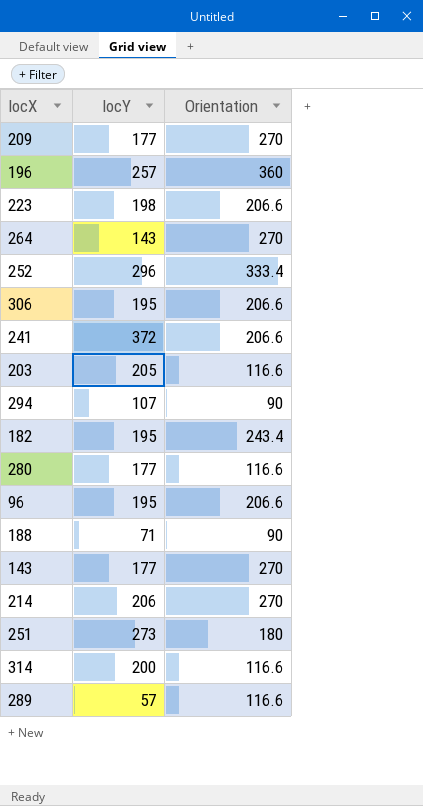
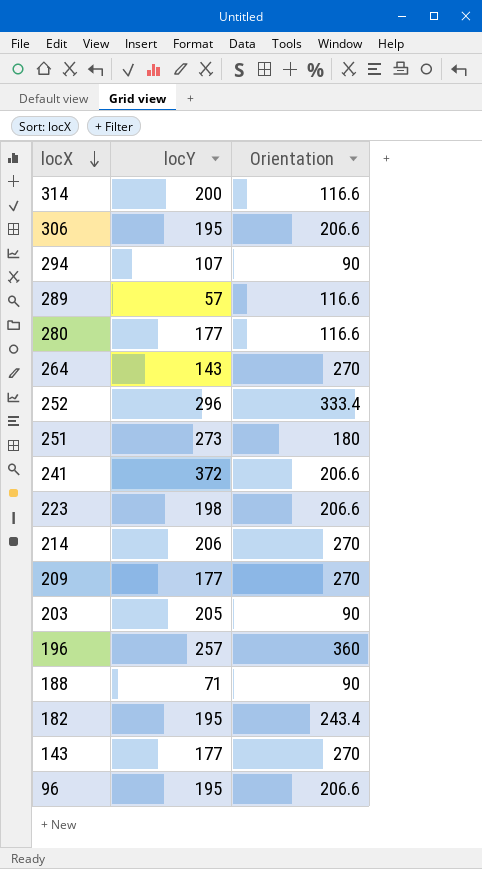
row order: none -> locX descending
203 | Orientation: 116.6 -> 90

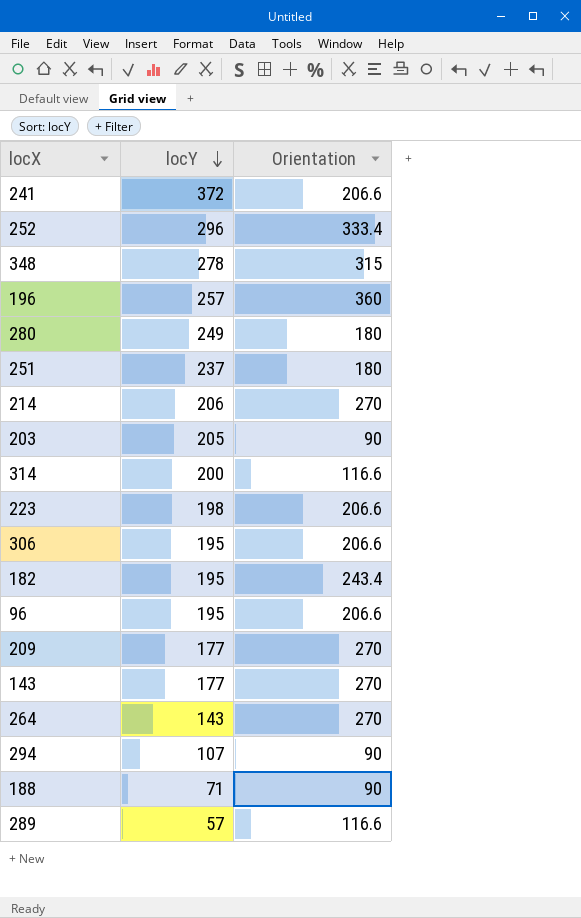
row order: locX descending -> locY descending
row 348: none -> 278 | 315
280 | locY: 177 -> 249
280 | Orientation: 116.6 -> 180
251 | locY: 273 -> 237

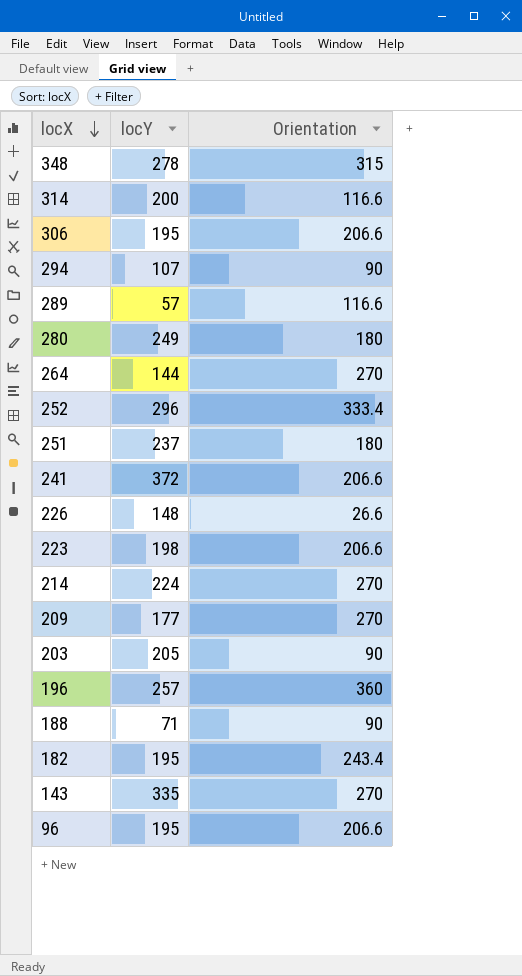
row order: locY descending -> locX descending
264 | locY: 143 -> 144
row 226: none -> 148 | 26.6
214 | locY: 206 -> 224
143 | locY: 177 -> 335

